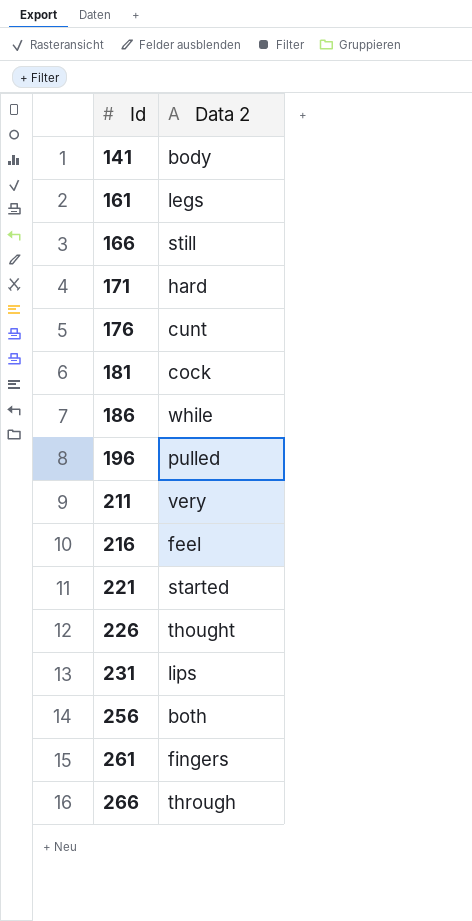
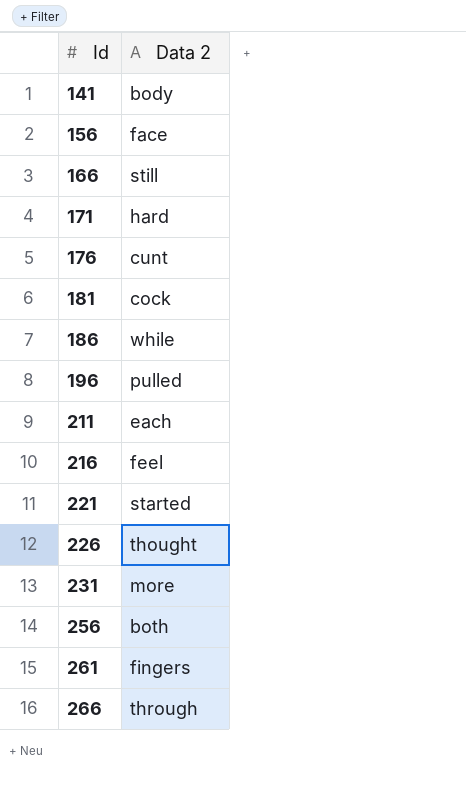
row 161: legs -> none
row 156: none -> face
211 | Data 2: very -> each
231 | Data 2: lips -> more

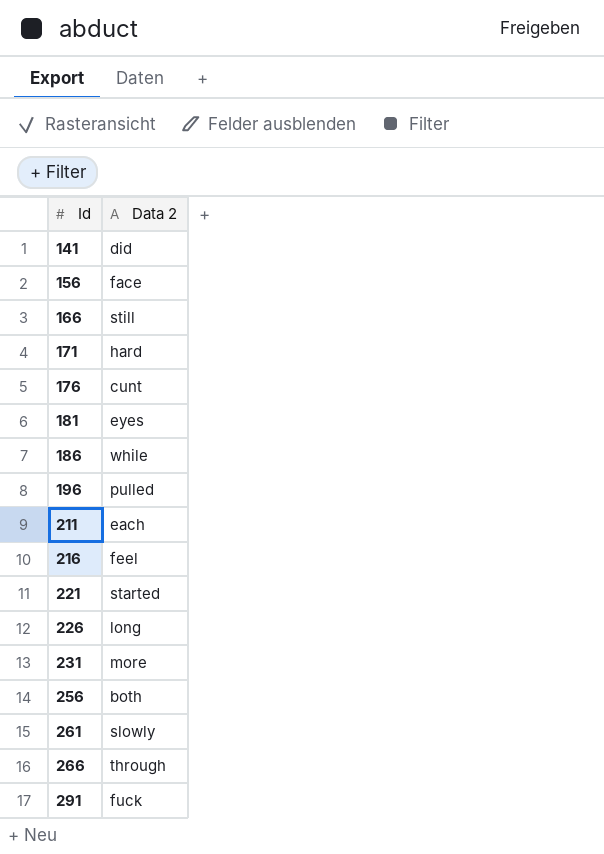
141 | Data 2: body -> did
181 | Data 2: cock -> eyes
226 | Data 2: thought -> long
261 | Data 2: fingers -> slowly
row 291: none -> fuck

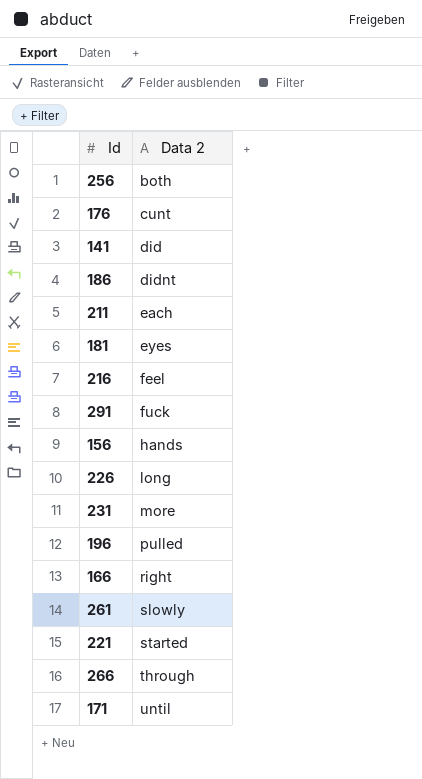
row order: Id ascending -> Data 2 ascending
186 | Data 2: while -> didnt
156 | Data 2: face -> hands
166 | Data 2: still -> right
171 | Data 2: hard -> until

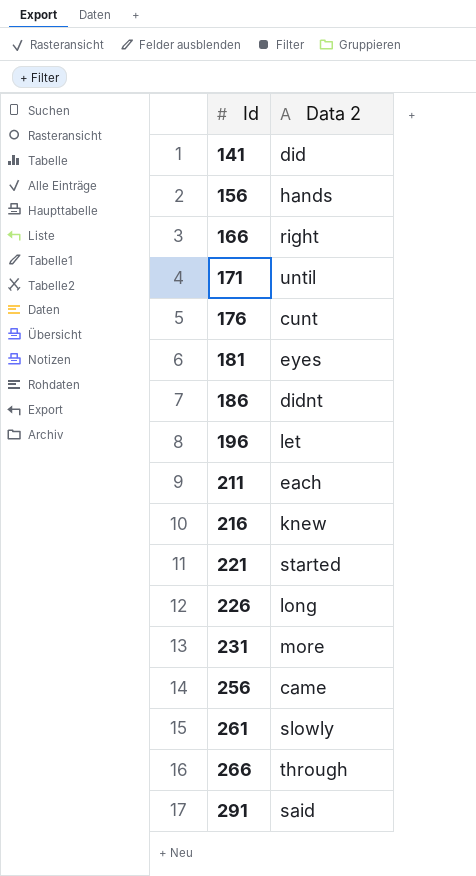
row order: Data 2 ascending -> Id ascending
196 | Data 2: pulled -> let
216 | Data 2: feel -> knew
256 | Data 2: both -> came
291 | Data 2: fuck -> said

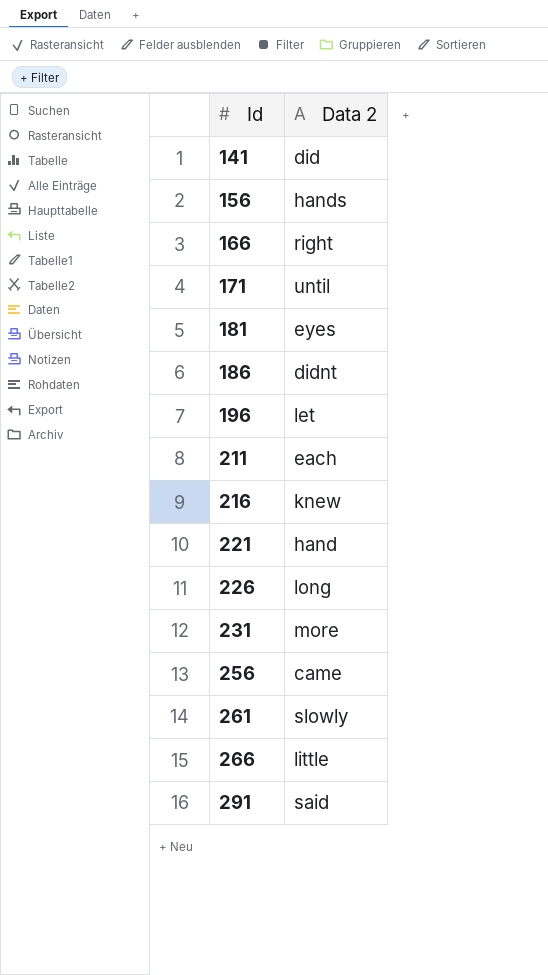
row 176: cunt -> none
221 | Data 2: started -> hand
266 | Data 2: through -> little

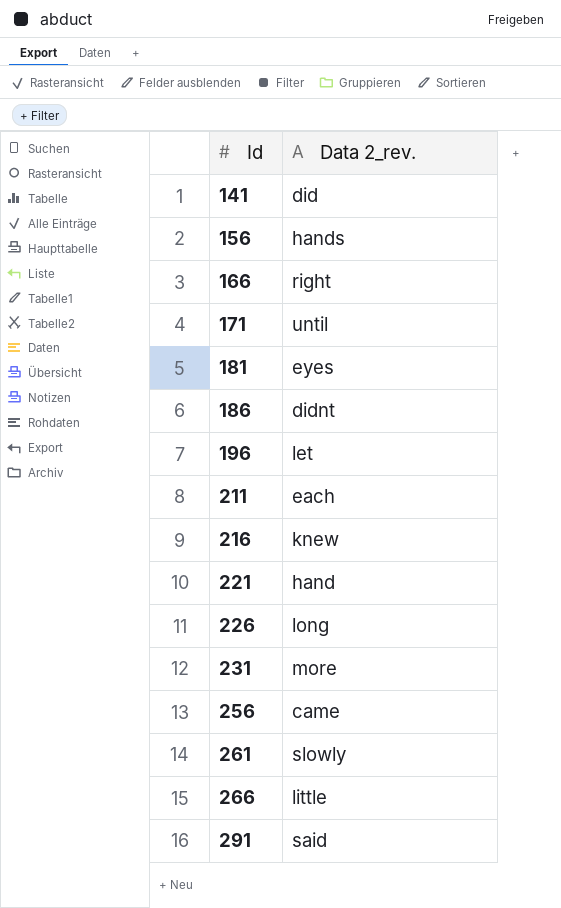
column name: Data 2 -> Data 2_rev.

